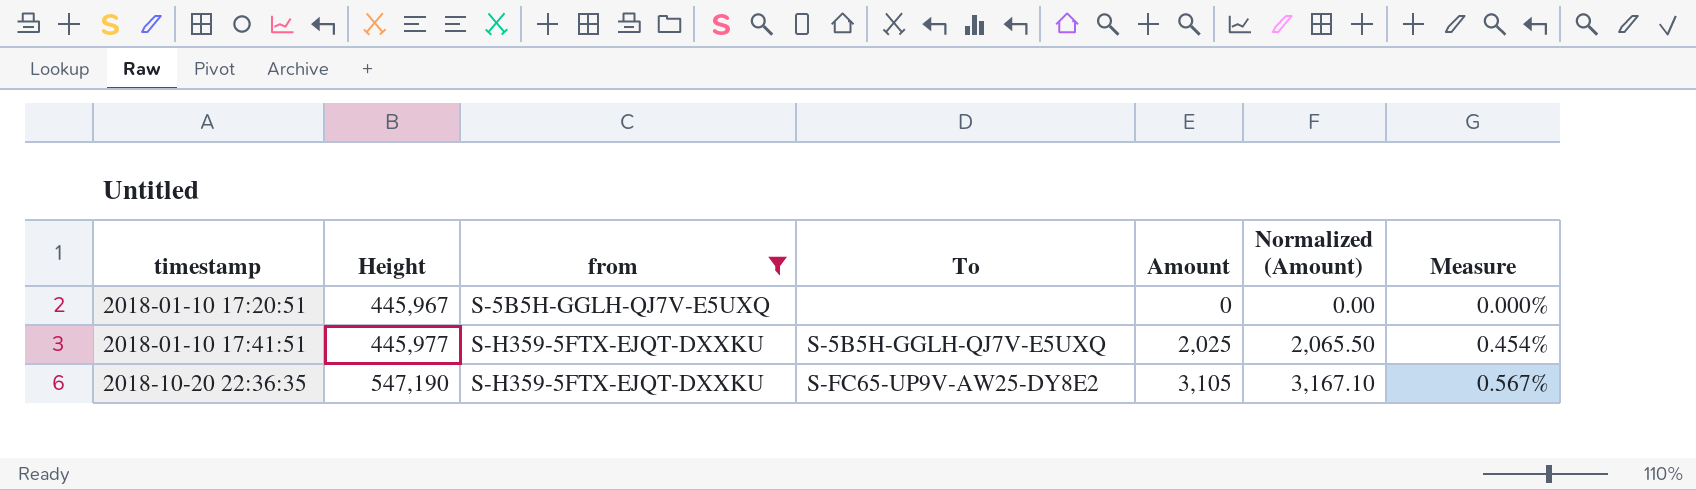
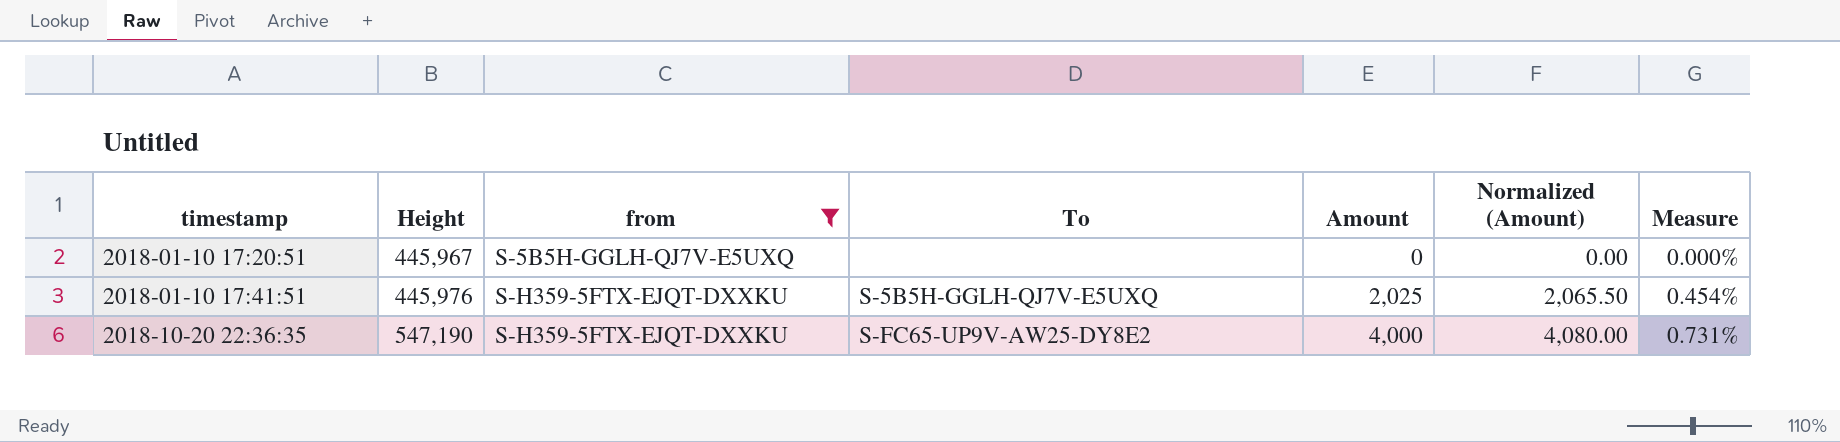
2018-01-10 17:41:51 | Height: 445,977 -> 445,976
2018-10-20 22:36:35 | Amount: 3,105 -> 4,000
2018-10-20 22:36:35 | Normalized (Amount): 3,167.10 -> 4,080.00
2018-10-20 22:36:35 | Measure: 0.567% -> 0.731%

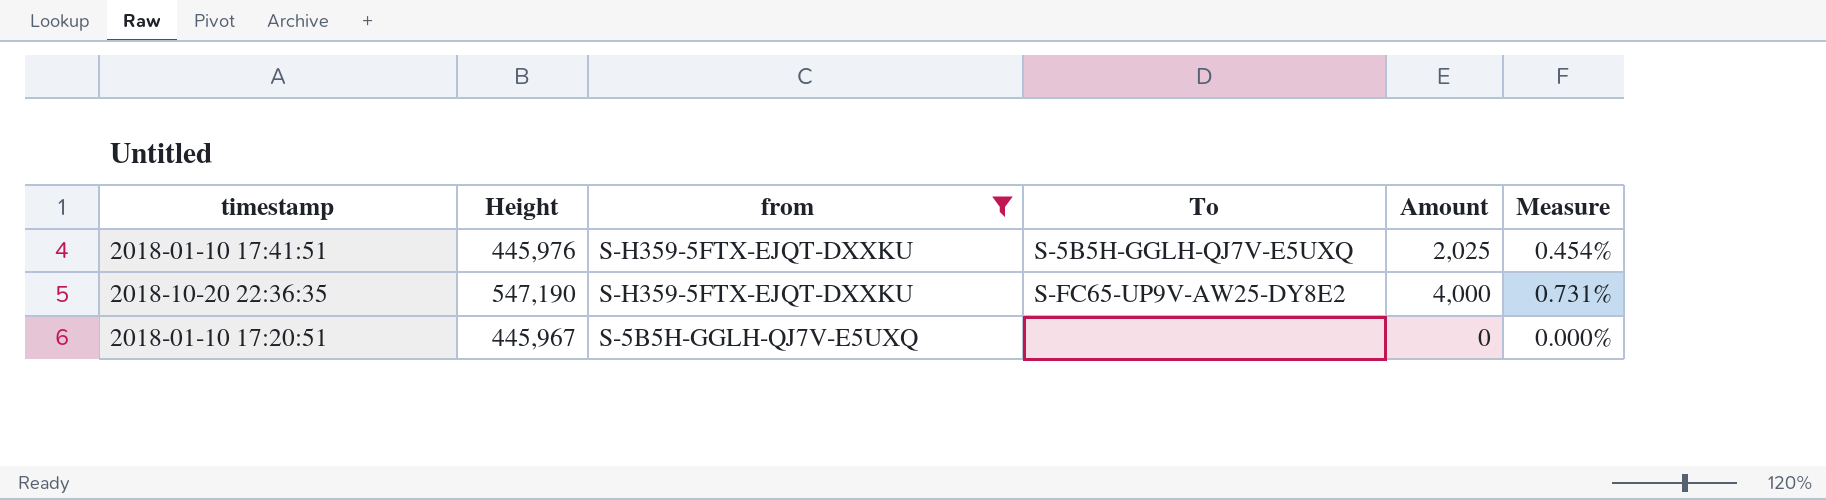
row order: timestamp ascending -> from descending
column Normalized (Amount) | formula: [Amount] * 1.02 -> none

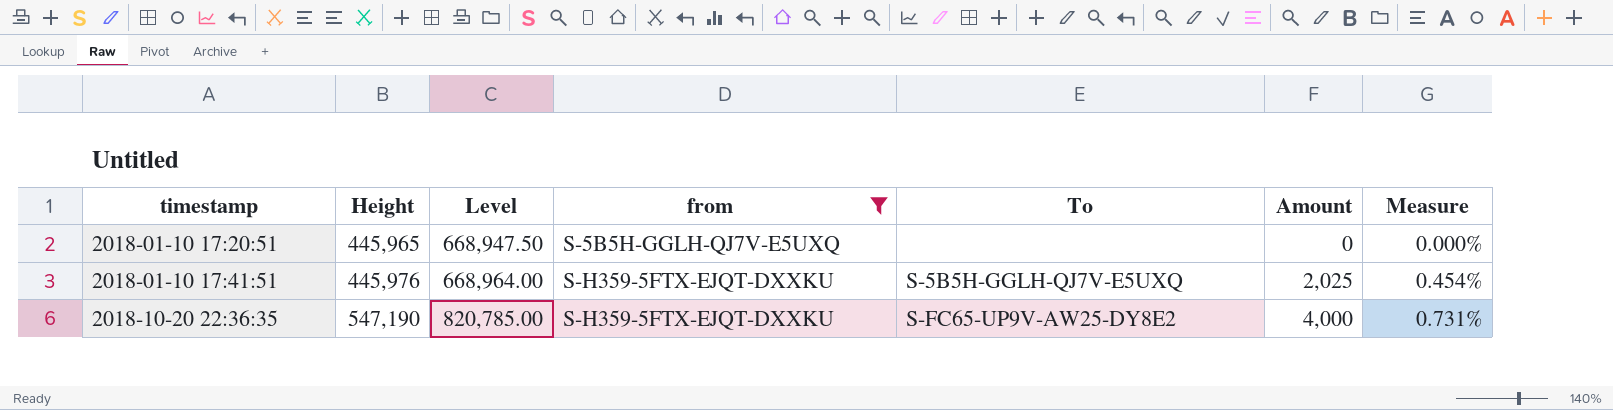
row order: from descending -> timestamp ascending
column Level | formula: none -> [Height] * 1.5
2018-01-10 17:20:51 | Height: 445,967 -> 445,965

